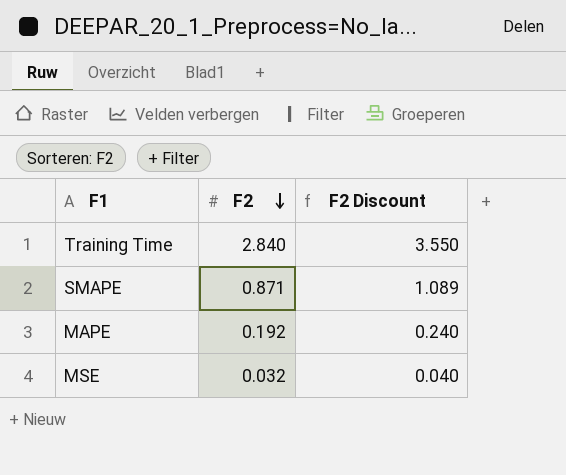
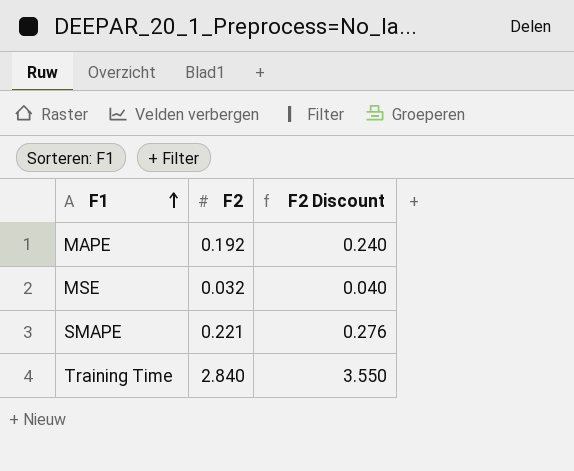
row order: F2 descending -> F1 ascending
SMAPE | F2: 0.871 -> 0.221
SMAPE | F2 Discount: 1.089 -> 0.276

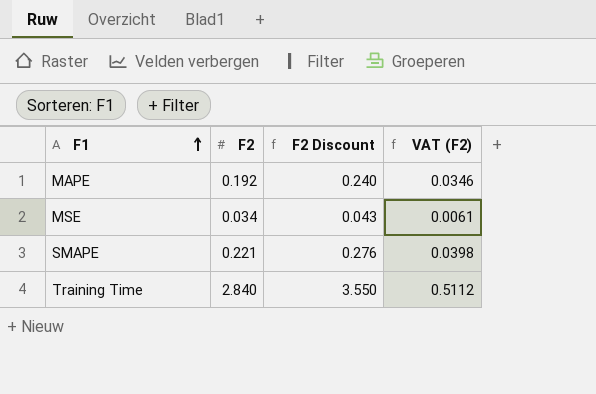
column VAT (F2) | formula: none -> [F2] * 0.18
MSE | F2: 0.032 -> 0.034
MSE | F2 Discount: 0.040 -> 0.043

